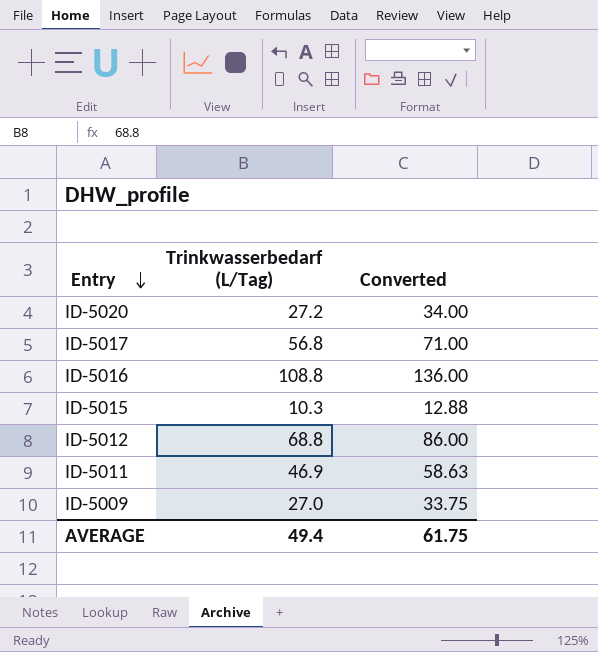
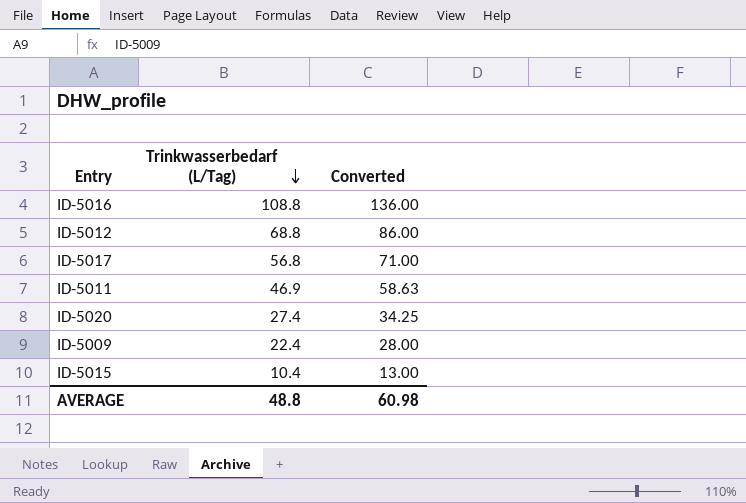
row order: Entry descending -> Trinkwasserbedarf (L/Tag) descending
ID-5020 | Trinkwasserbedarf (L/Tag): 27.2 -> 27.4
ID-5020 | Converted: 34.00 -> 34.25
ID-5009 | Trinkwasserbedarf (L/Tag): 27.0 -> 22.4
ID-5009 | Converted: 33.75 -> 28.00
ID-5015 | Trinkwasserbedarf (L/Tag): 10.3 -> 10.4
ID-5015 | Converted: 12.88 -> 13.00
AVERAGE | Trinkwasserbedarf (L/Tag): 49.4 -> 48.8
AVERAGE | Converted: 61.75 -> 60.98

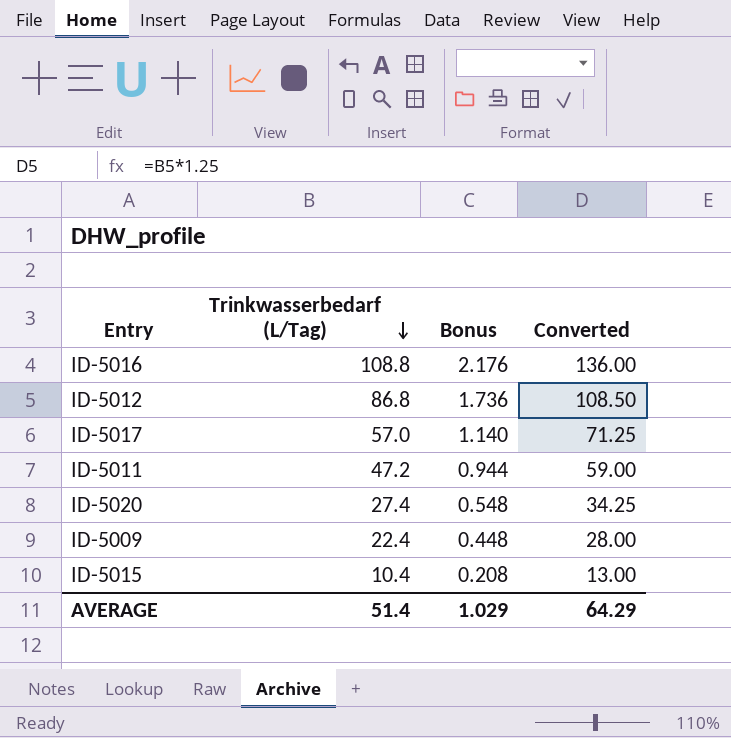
column Bonus | formula: none -> [Trinkwasserbedarf (L/Tag)] * 0.02
ID-5012 | Trinkwasserbedarf (L/Tag): 68.8 -> 86.8
ID-5012 | Converted: 86.00 -> 108.50
ID-5017 | Trinkwasserbedarf (L/Tag): 56.8 -> 57.0
ID-5017 | Converted: 71.00 -> 71.25
ID-5011 | Trinkwasserbedarf (L/Tag): 46.9 -> 47.2
ID-5011 | Converted: 58.63 -> 59.00
AVERAGE | Trinkwasserbedarf (L/Tag): 48.8 -> 51.4
AVERAGE | Converted: 60.98 -> 64.29

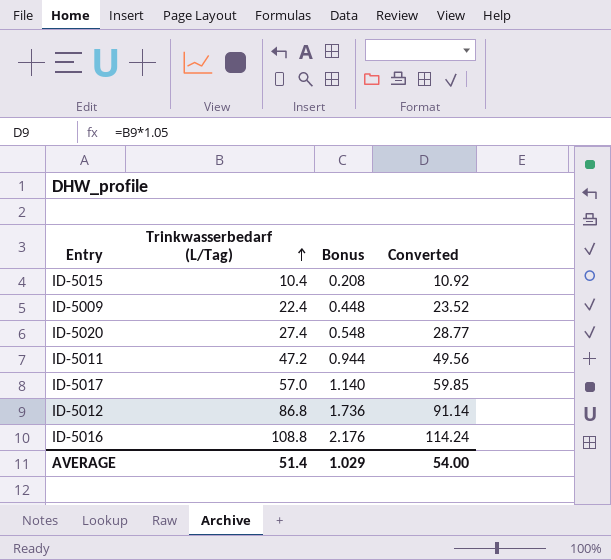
row order: Trinkwasserbedarf (L/Tag) descending -> Trinkwasserbedarf (L/Tag) ascending
column Converted | formula: [Trinkwasserbedarf (L/Tag)] * 1.25 -> [Trinkwasserbedarf (L/Tag)] * 1.05
AVERAGE | Converted: 64.29 -> 54.00

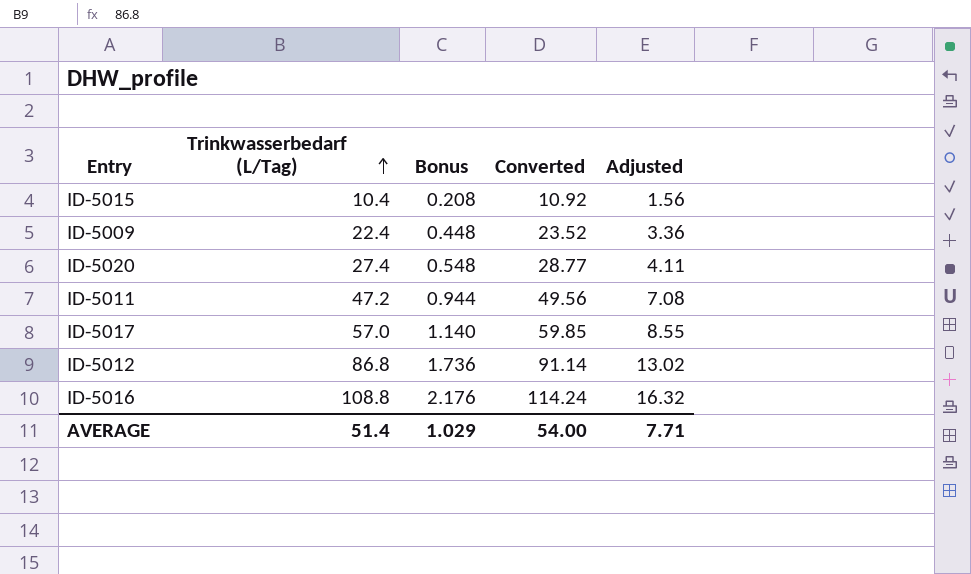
column Adjusted | formula: none -> [Trinkwasserbedarf (L/Tag)] * 0.15

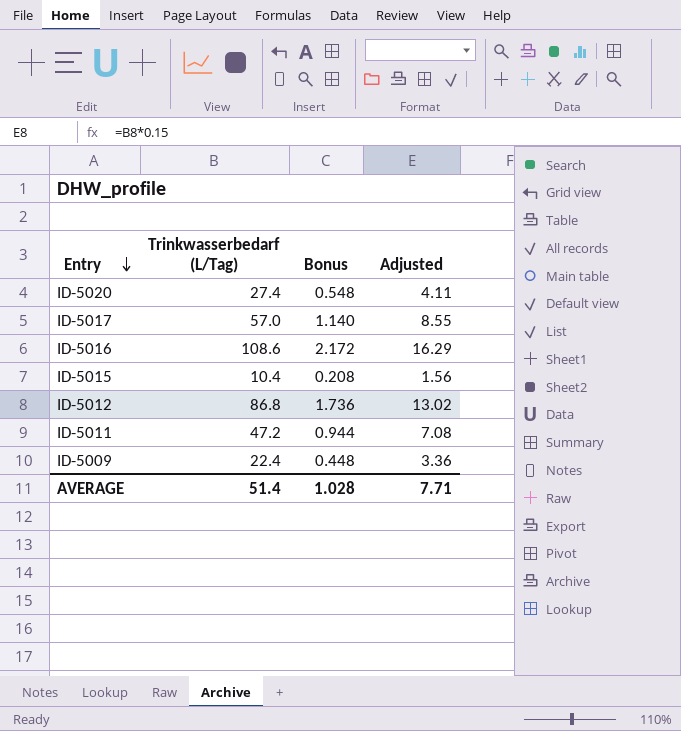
row order: Trinkwasserbedarf (L/Tag) ascending -> Entry descending
column Converted | formula: [Trinkwasserbedarf (L/Tag)] * 1.05 -> none
ID-5016 | Trinkwasserbedarf (L/Tag): 108.8 -> 108.6
ID-5016 | Bonus: 2.176 -> 2.172
ID-5016 | Adjusted: 16.32 -> 16.29
AVERAGE | Bonus: 1.029 -> 1.028

